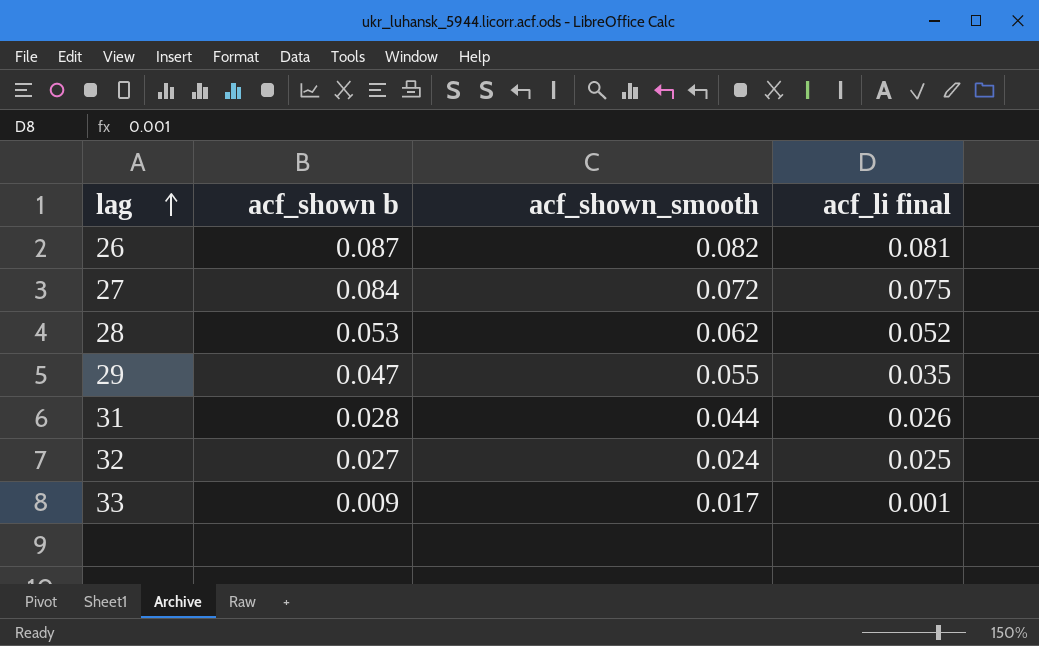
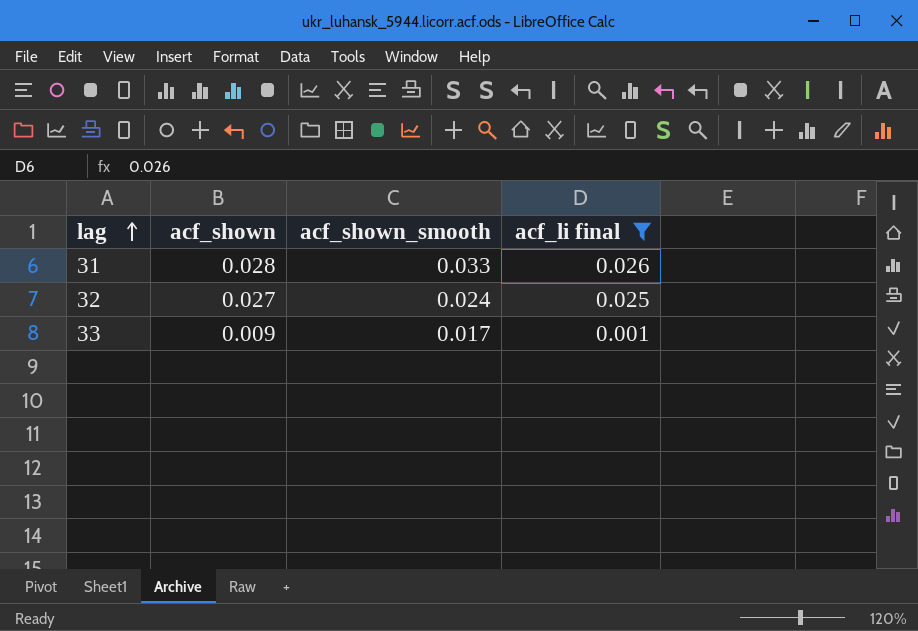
filter: none -> acf_li final <= 0.026
column name: acf_shown b -> acf_shown
31 | acf_shown_smooth: 0.044 -> 0.033

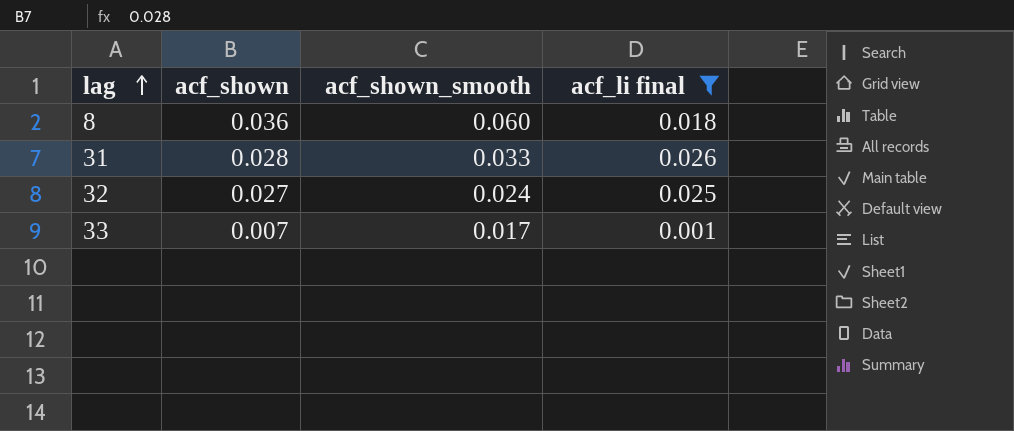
row 8: none -> 0.036 | 0.060 | 0.018
33 | acf_shown: 0.009 -> 0.007

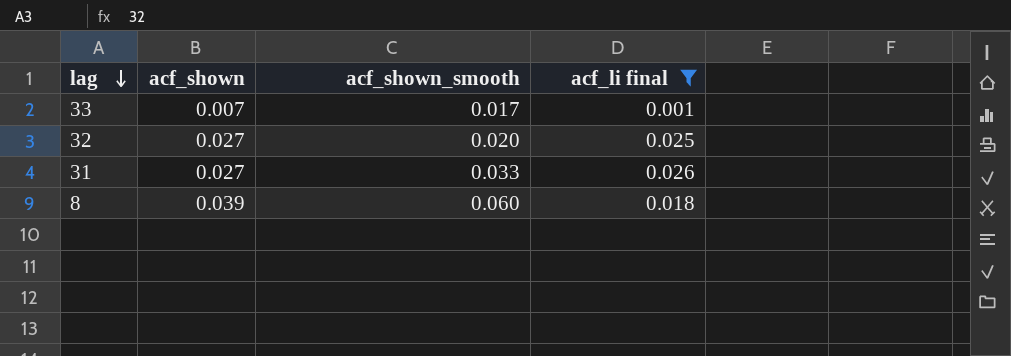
row order: lag ascending -> lag descending
32 | acf_shown_smooth: 0.024 -> 0.020
31 | acf_shown: 0.028 -> 0.027
8 | acf_shown: 0.036 -> 0.039

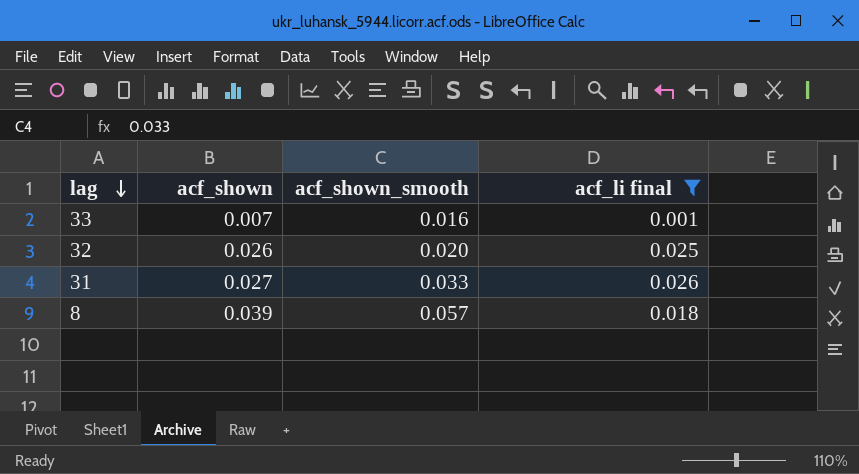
33 | acf_shown_smooth: 0.017 -> 0.016
32 | acf_shown: 0.027 -> 0.026
8 | acf_shown_smooth: 0.060 -> 0.057

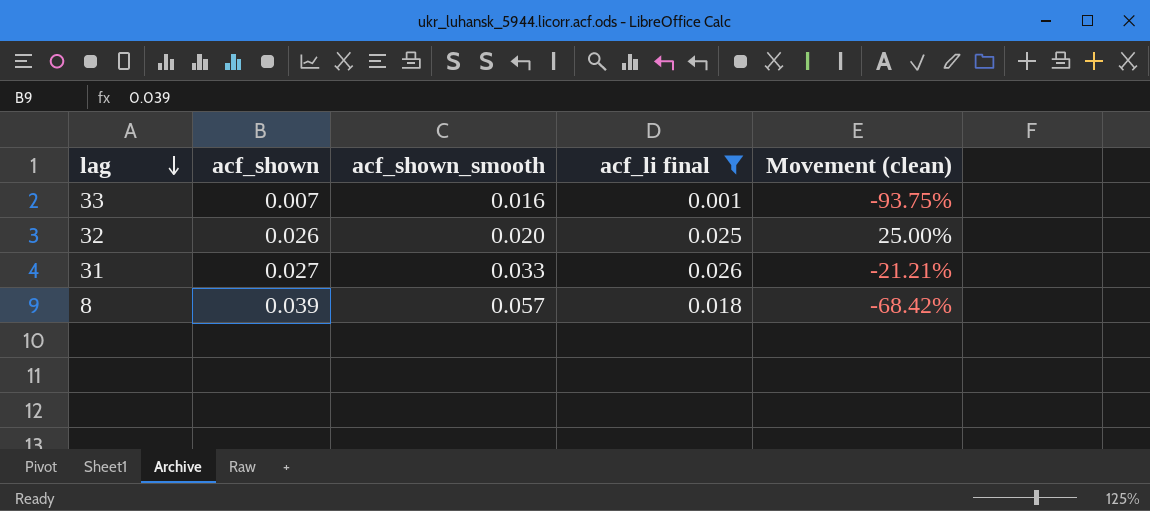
column Movement (clean) | formula: none -> ([acf_li final] - [acf_shown_smooth]) / [acf_shown_smooth]

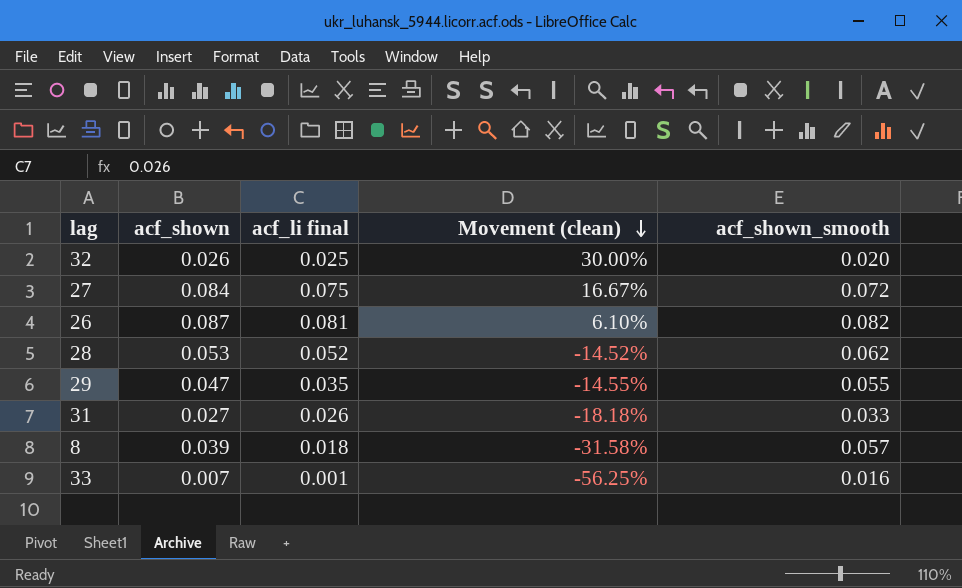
filter: acf_li final <= 0.026 -> none
row order: lag descending -> Movement (clean) descending
column Movement (clean) | formula: ([acf_li final] - [acf_shown_smooth]) / [acf_shown_smooth] -> ([acf_shown] - [acf_shown_smooth]) / [acf_shown_smooth]
column acf_shown_smooth | position: 3 -> 5

